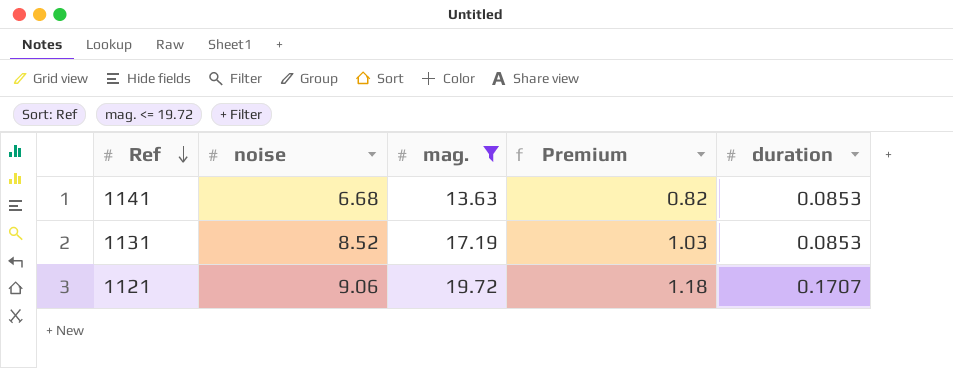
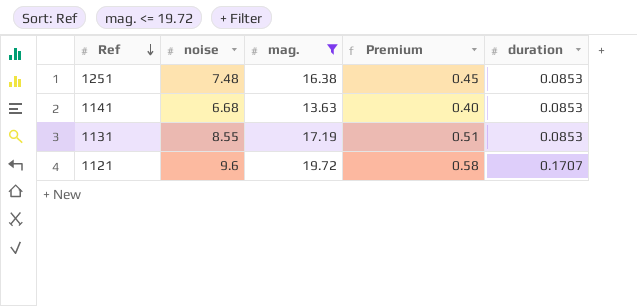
column Premium | formula: [mag.] * 0.06 -> [noise] * 0.06
row 1251: none -> 7.48 | 16.38 | 0.45 | 0.0853
1131 | noise: 8.52 -> 8.55
1121 | noise: 9.06 -> 9.6

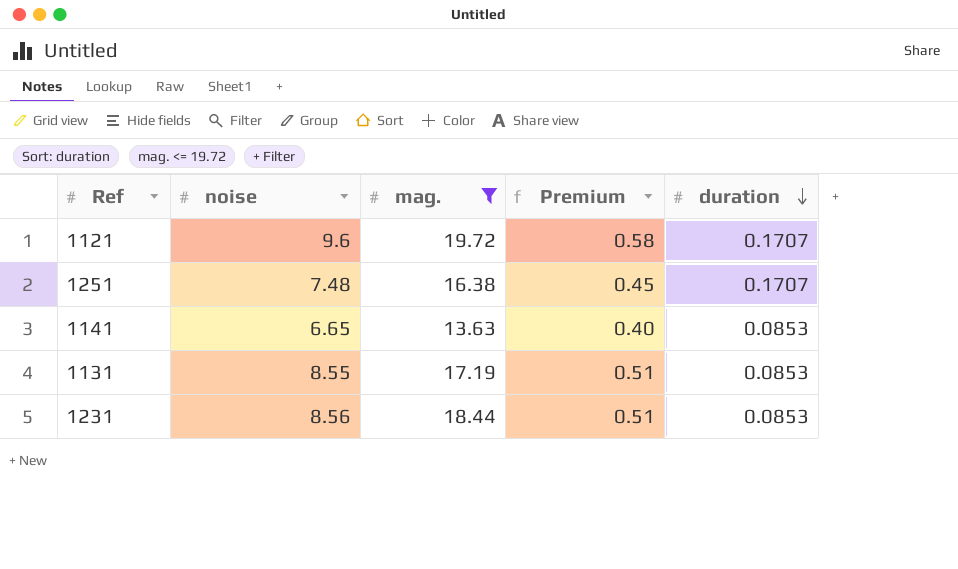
row order: Ref descending -> duration descending
1251 | duration: 0.0853 -> 0.1707
1141 | noise: 6.68 -> 6.65
row 1231: none -> 8.56 | 18.44 | 0.51 | 0.0853

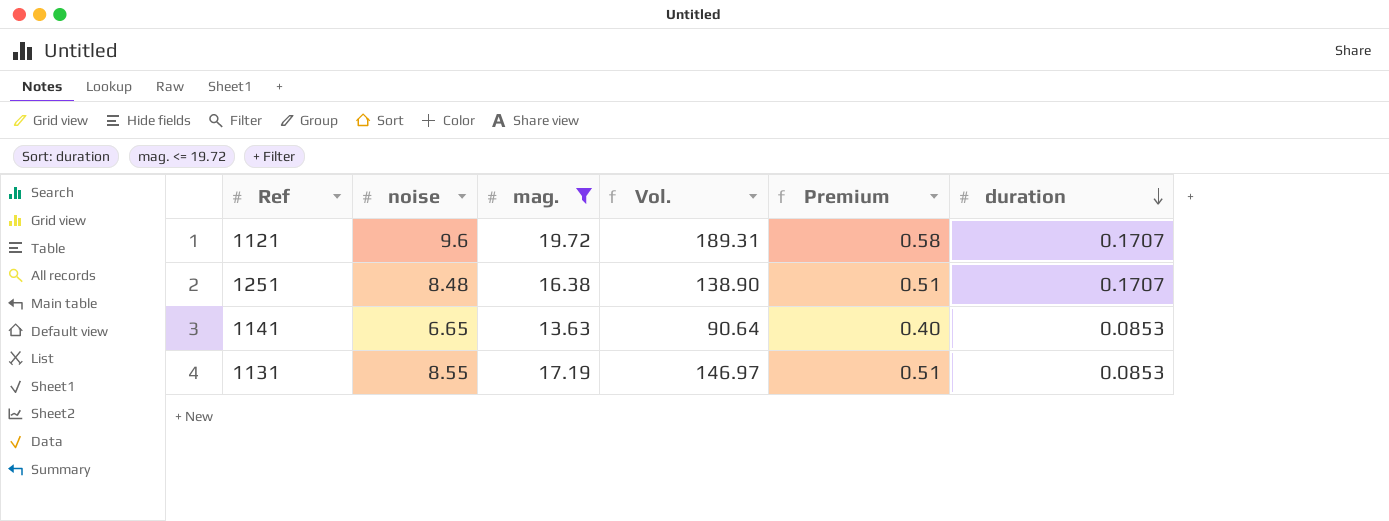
column Vol. | formula: none -> [noise] * [mag.]
row 1231: 8.56 | 18.44 | 0.51 | 0.0853 -> none
1251 | noise: 7.48 -> 8.48
1251 | Premium: 0.45 -> 0.51

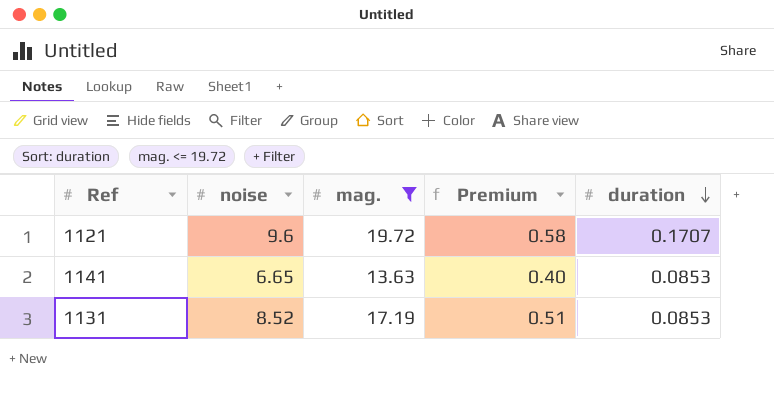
column Vol. | formula: [noise] * [mag.] -> none
row 1251: 8.48 | 16.38 | 138.90 | 0.51 | 0.1707 -> none
1131 | noise: 8.55 -> 8.52

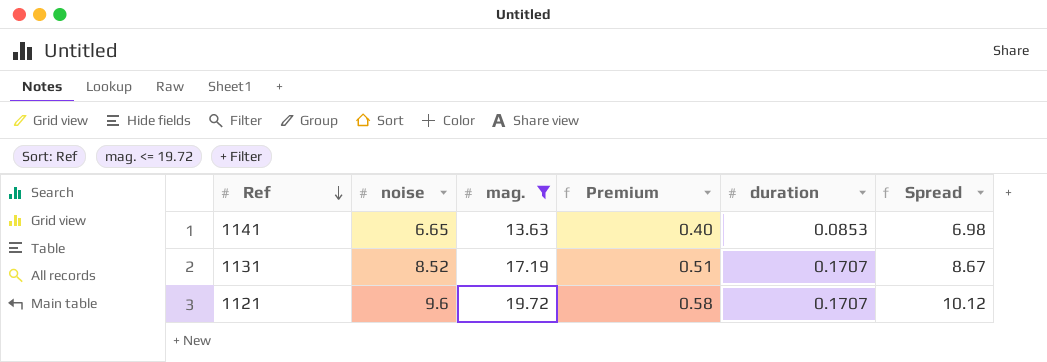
row order: duration descending -> Ref descending
column Spread | formula: none -> [mag.] - [noise]
1131 | duration: 0.0853 -> 0.1707

